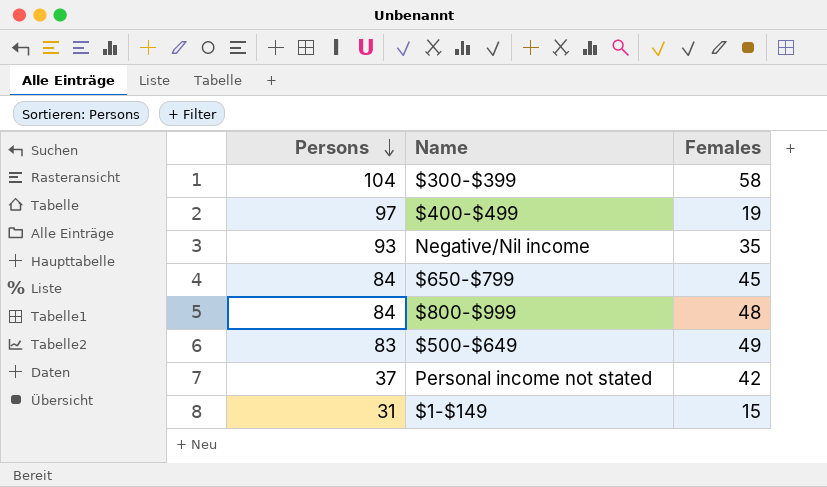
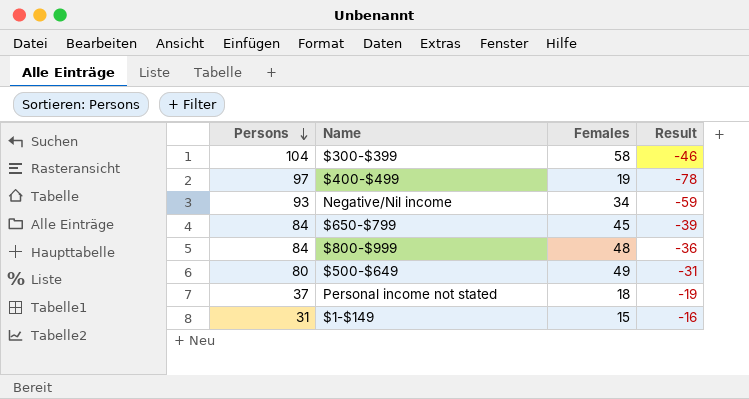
column Result | formula: none -> [Females] - [Persons]
Negative/Nil income | Females: 35 -> 34
$500-$649 | Persons: 83 -> 80
Personal income not stated | Females: 42 -> 18

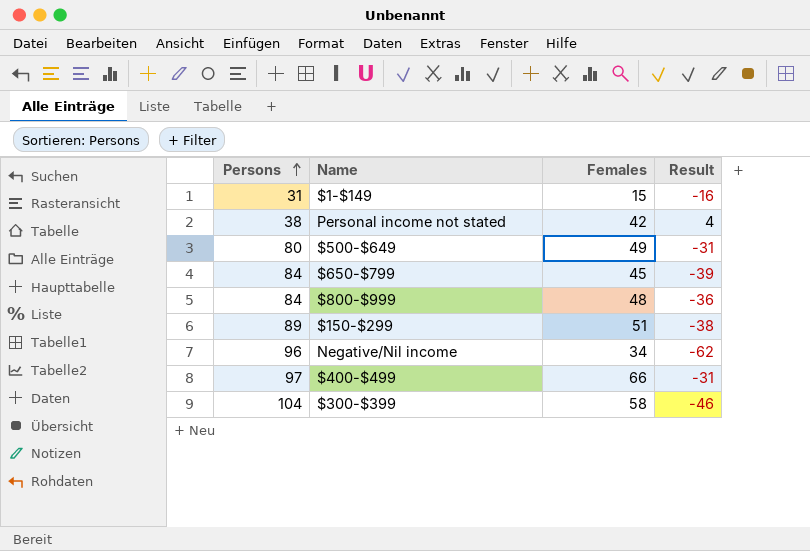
row order: Persons descending -> Persons ascending
Personal income not stated | Persons: 37 -> 38
Personal income not stated | Females: 18 -> 42
Personal income not stated | Result: -19 -> 4
row $150-$299: none -> 89 | 51 | -38
Negative/Nil income | Persons: 93 -> 96
Negative/Nil income | Result: -59 -> -62
$400-$499 | Females: 19 -> 66
$400-$499 | Result: -78 -> -31

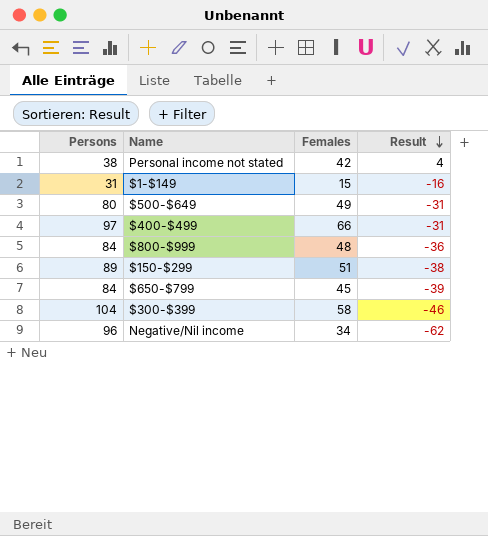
row order: Persons ascending -> Result descending

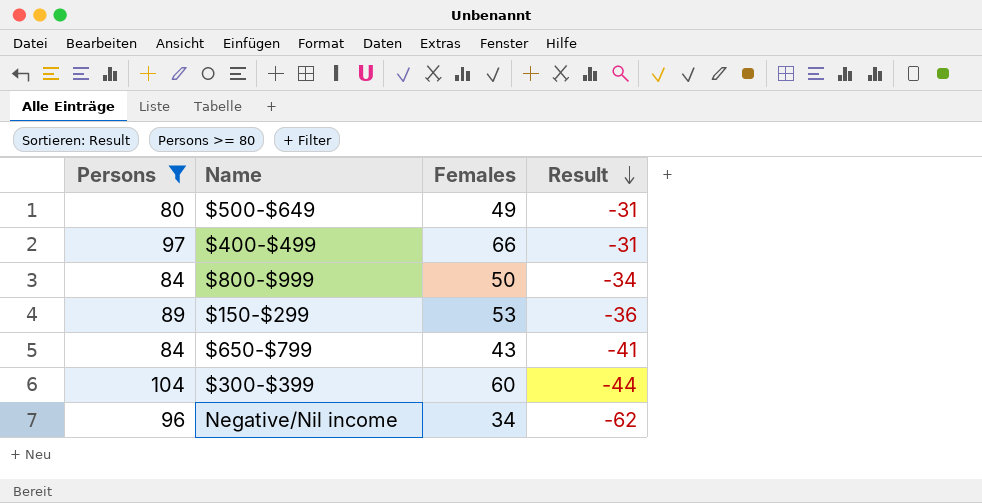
filter: none -> Persons >= 80
$800-$999 | Females: 48 -> 50
$800-$999 | Result: -36 -> -34
$150-$299 | Females: 51 -> 53
$150-$299 | Result: -38 -> -36
$650-$799 | Females: 45 -> 43
$650-$799 | Result: -39 -> -41
$300-$399 | Females: 58 -> 60
$300-$399 | Result: -46 -> -44

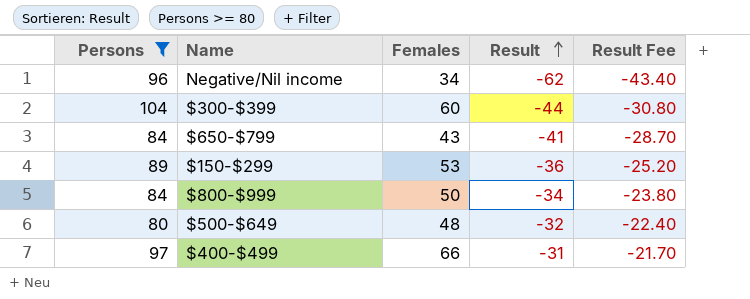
row order: Result descending -> Result ascending
column Result Fee | formula: none -> [Result] * 0.7
$500-$649 | Females: 49 -> 48
$500-$649 | Result: -31 -> -32

